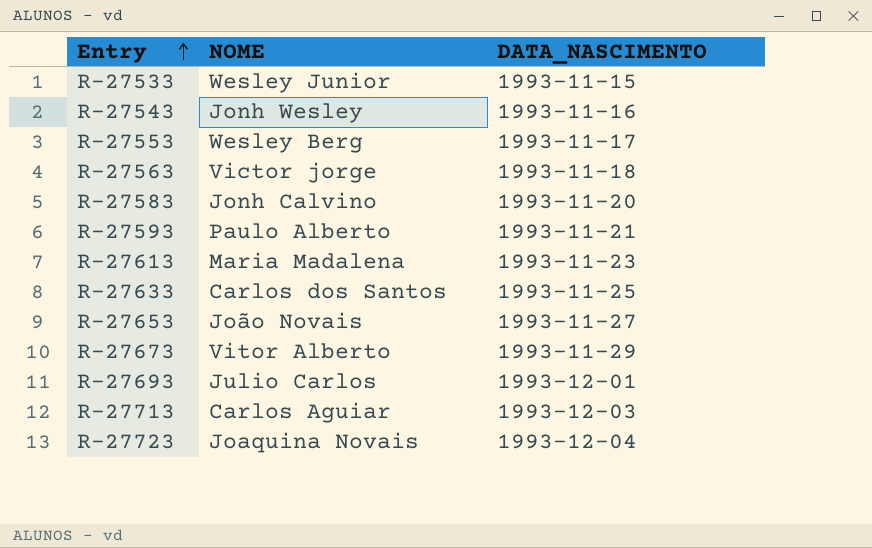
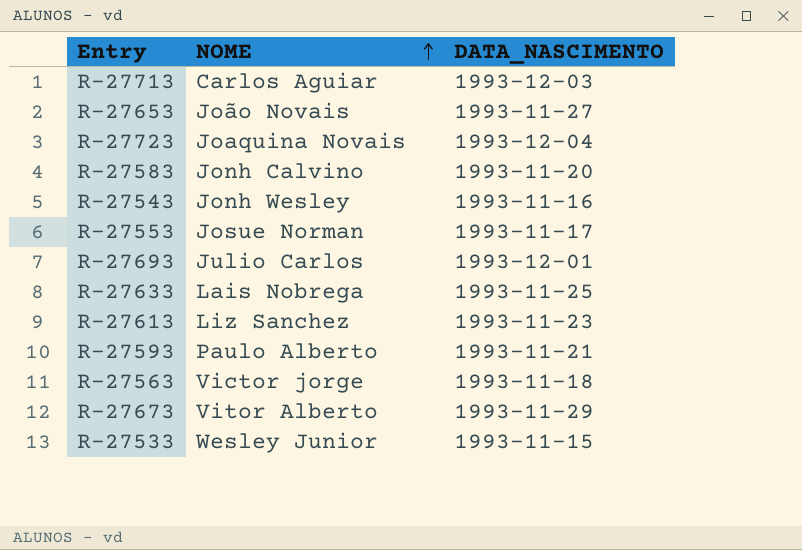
row order: Entry ascending -> NOME ascending
R-27553 | NOME: Wesley Berg -> Josue Norman
R-27633 | NOME: Carlos dos Santos -> Lais Nobrega
R-27613 | NOME: Maria Madalena -> Liz Sanchez

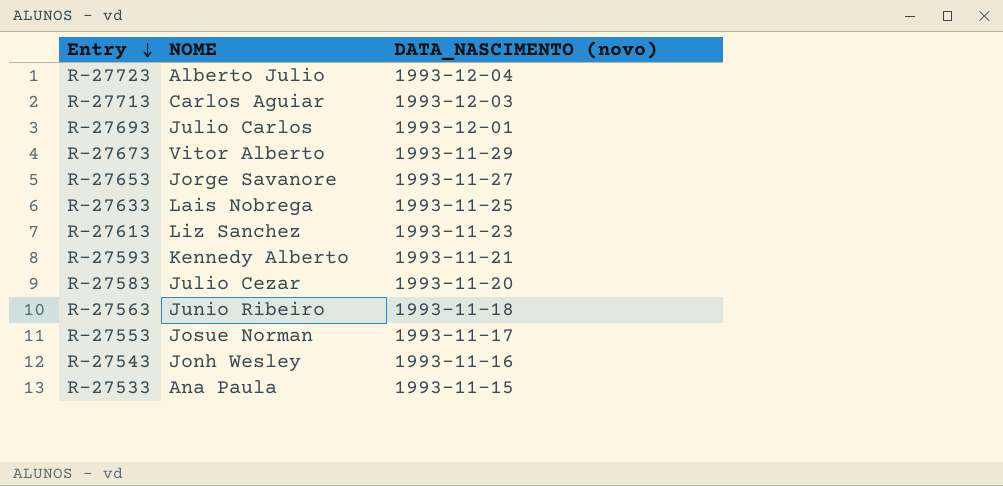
row order: NOME ascending -> Entry descending
column name: DATA_NASCIMENTO -> DATA_NASCIMENTO (novo)
R-27723 | NOME: Joaquina Novais -> Alberto Julio
R-27653 | NOME: João Novais -> Jorge Savanore
R-27593 | NOME: Paulo Alberto -> Kennedy Alberto
R-27583 | NOME: Jonh Calvino -> Julio Cezar
R-27563 | NOME: Victor jorge -> Junio Ribeiro
R-27533 | NOME: Wesley Junior -> Ana Paula

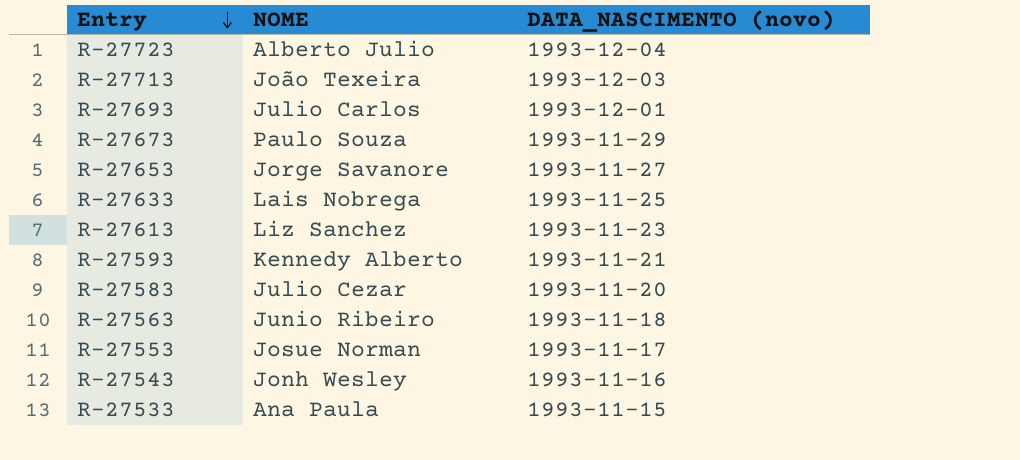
R-27713 | NOME: Carlos Aguiar -> João Texeira
R-27673 | NOME: Vitor Alberto -> Paulo Souza

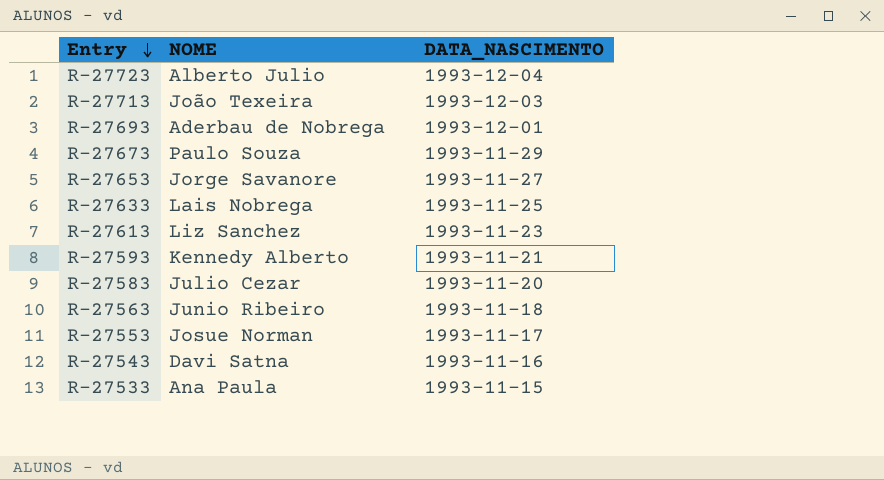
column name: DATA_NASCIMENTO (novo) -> DATA_NASCIMENTO
R-27693 | NOME: Julio Carlos -> Aderbau de Nobrega
R-27543 | NOME: Jonh Wesley -> Davi Satna

